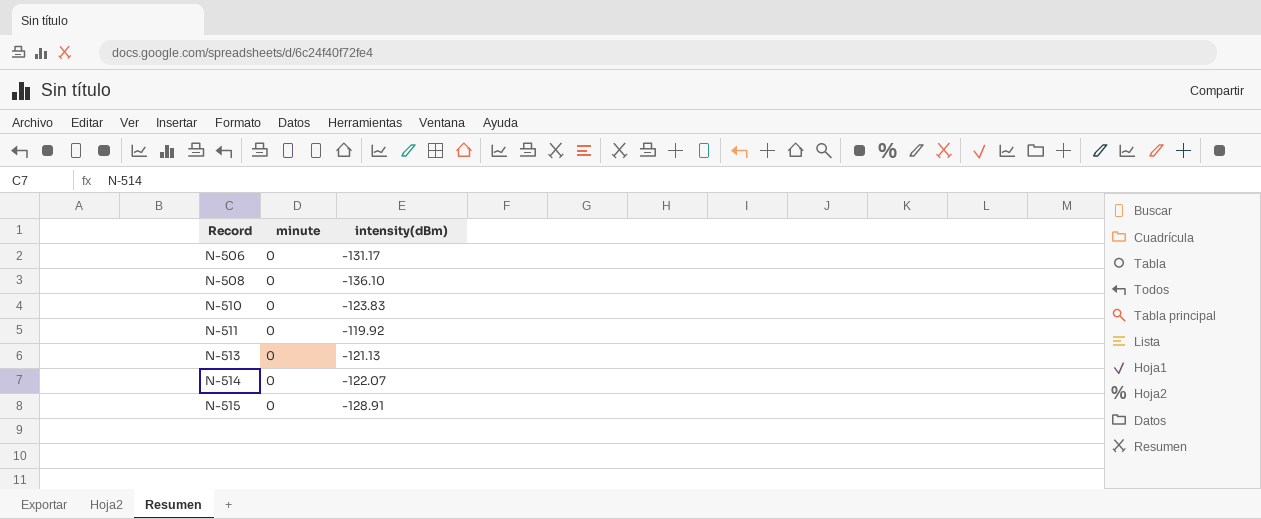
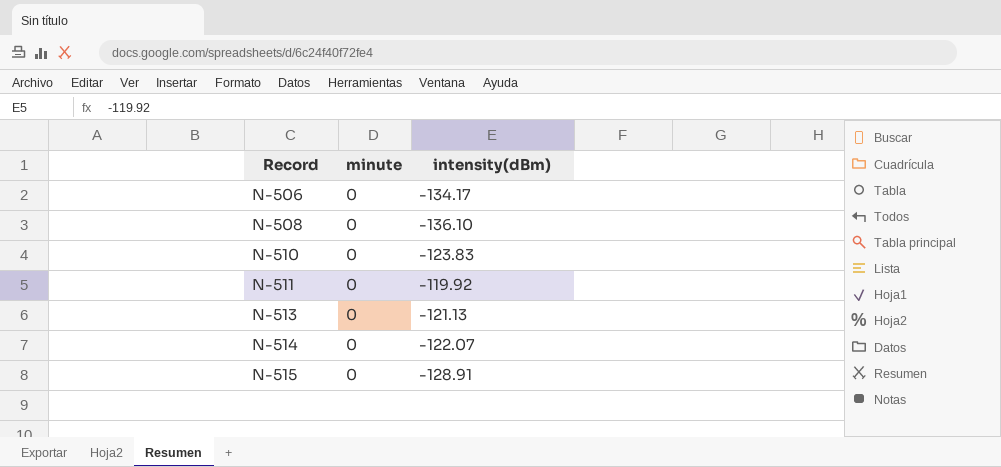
N-506 | intensity(dBm): -131.17 -> -134.17

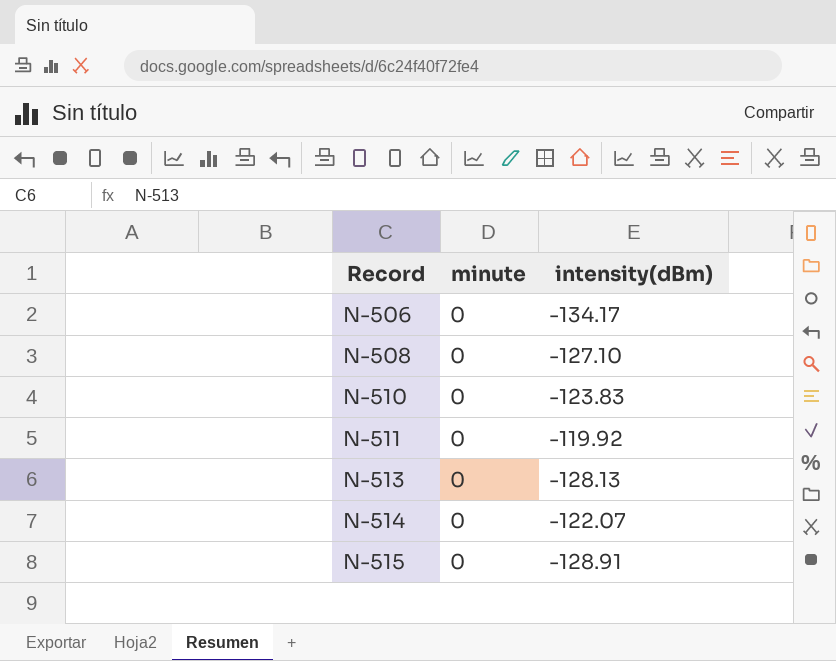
N-508 | intensity(dBm): -136.10 -> -127.10
N-513 | intensity(dBm): -121.13 -> -128.13

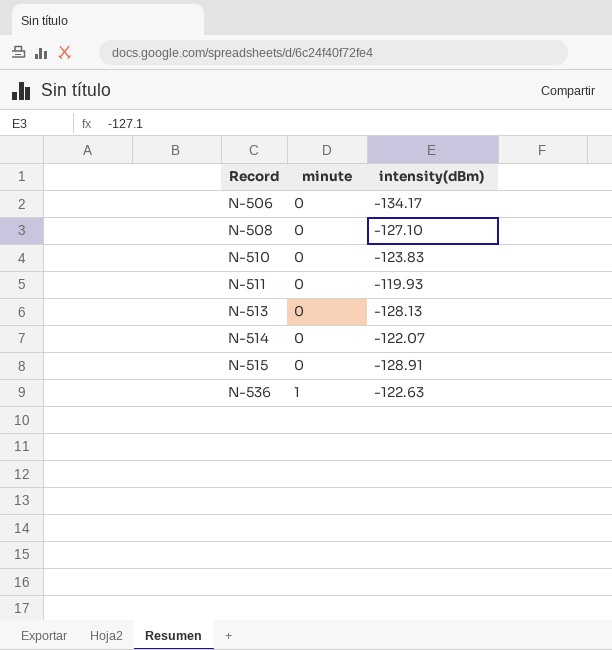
N-511 | intensity(dBm): -119.92 -> -119.93
row N-536: none -> 1 | -122.63

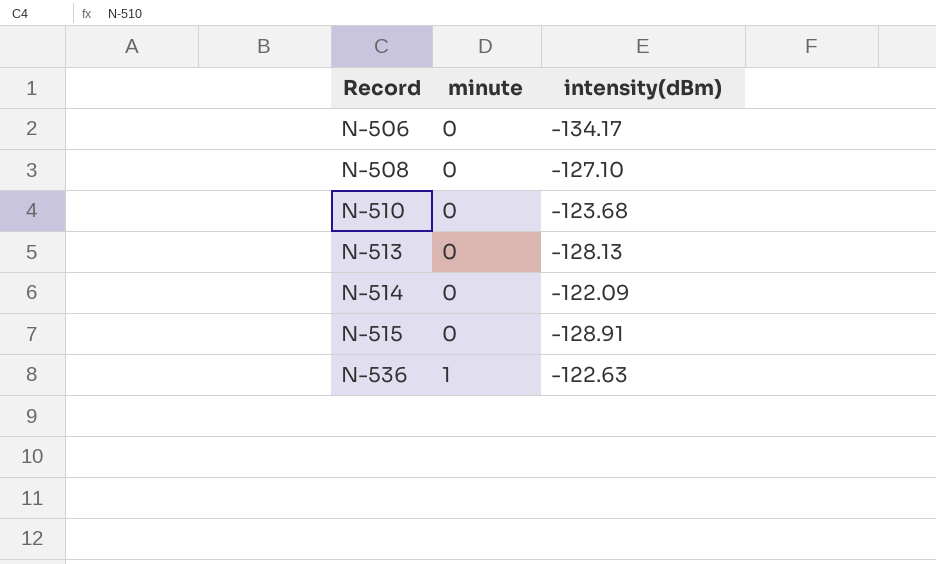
row N-511: 0 | -119.93 -> none
N-510 | intensity(dBm): -123.83 -> -123.68
N-514 | intensity(dBm): -122.07 -> -122.09

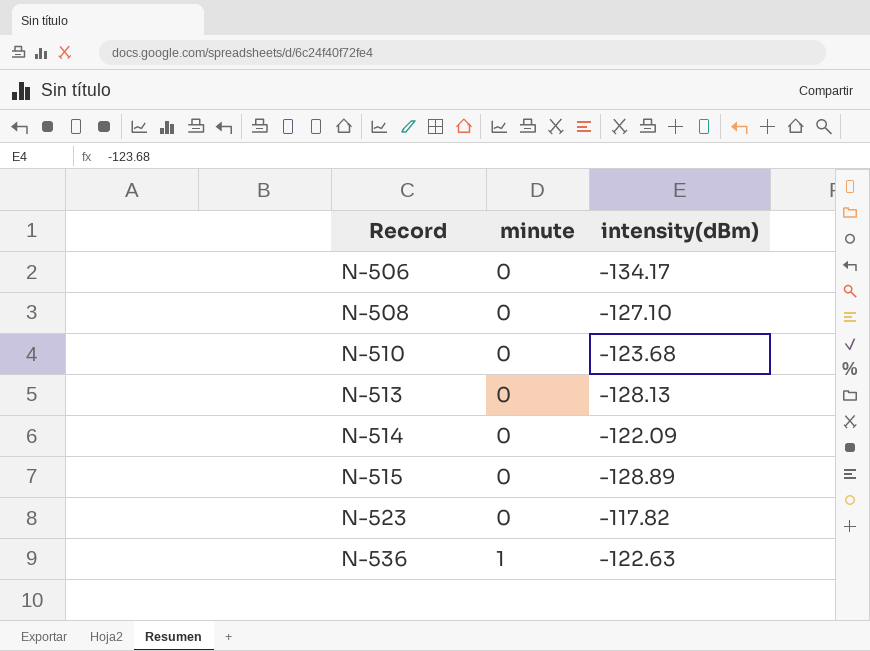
N-515 | intensity(dBm): -128.91 -> -128.89
row N-523: none -> 0 | -117.82

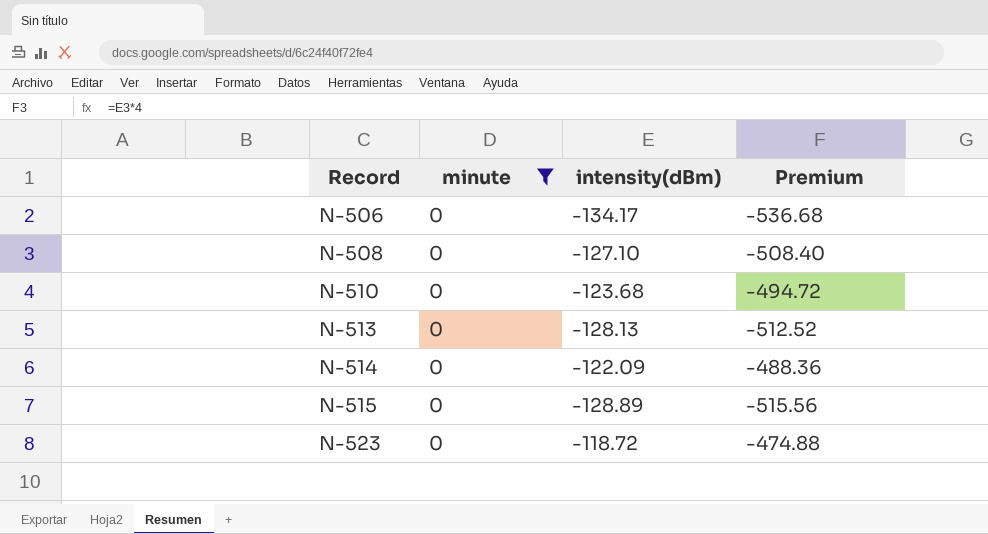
filter: none -> minute = 0
column Premium | formula: none -> [intensity(dBm)] * 4
N-523 | intensity(dBm): -117.82 -> -118.72

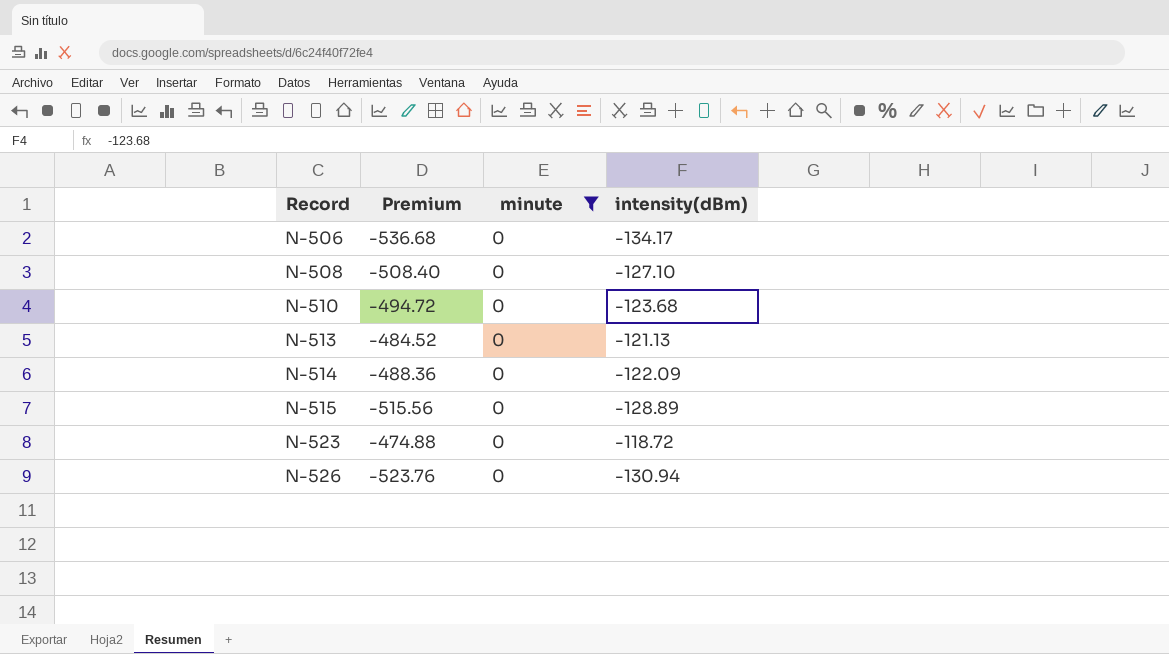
column Premium | position: 4 -> 2
N-513 | Premium: -512.52 -> -484.52
N-513 | intensity(dBm): -128.13 -> -121.13
row N-526: none -> -523.76 | 0 | -130.94

